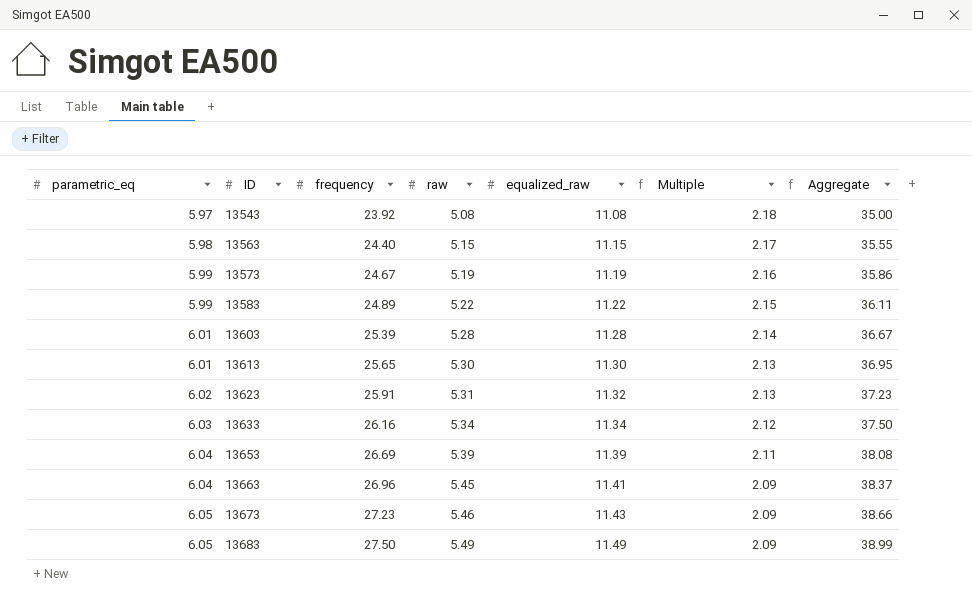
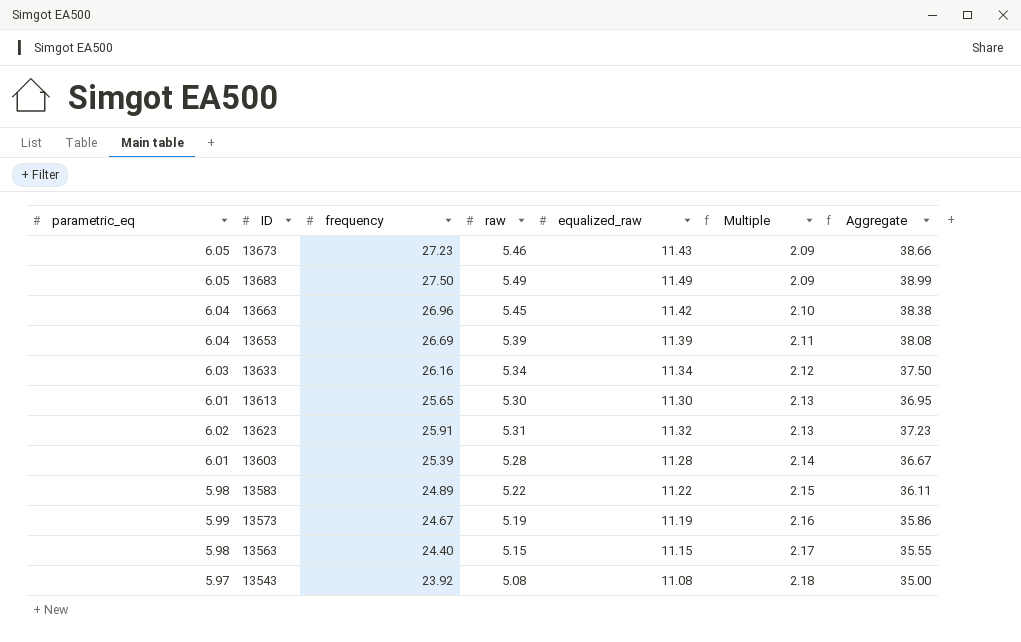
row order: parametric_eq ascending -> Multiple ascending
13663 | equalized_raw: 11.41 -> 11.42
13663 | Multiple: 2.09 -> 2.10
13663 | Aggregate: 38.37 -> 38.38
13583 | parametric_eq: 5.99 -> 5.98

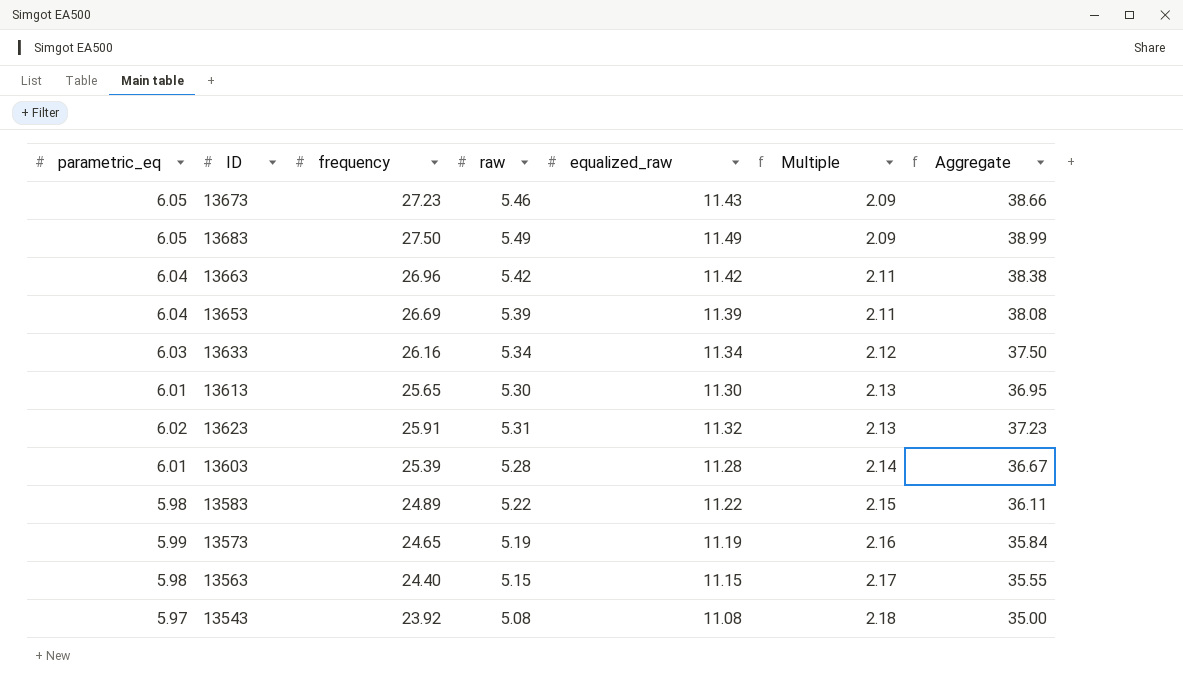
13663 | raw: 5.45 -> 5.42
13663 | Multiple: 2.10 -> 2.11
13573 | frequency: 24.67 -> 24.65
13573 | Aggregate: 35.86 -> 35.84

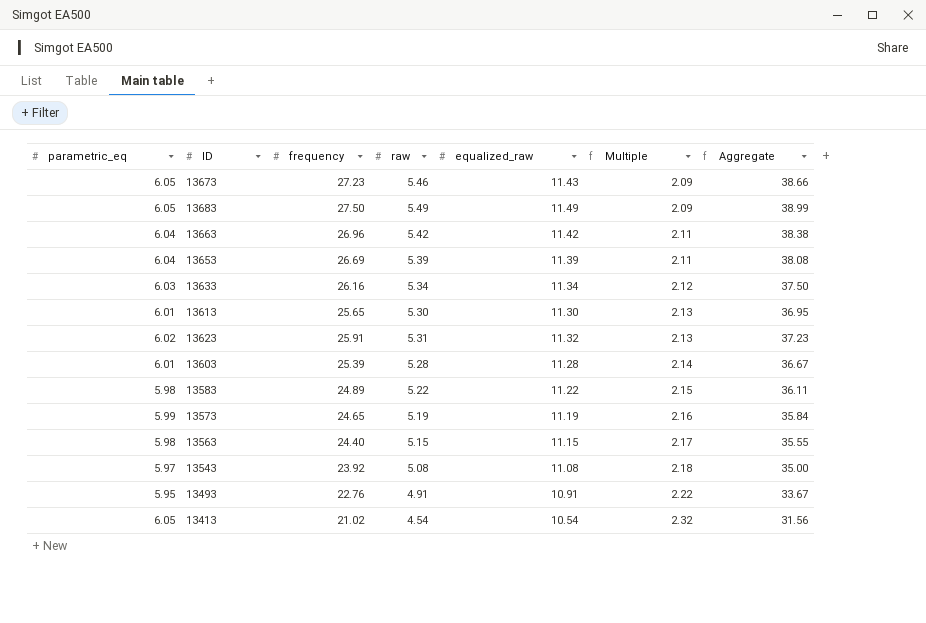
row 13493: none -> 5.95 | 22.76 | 4.91 | 10.91 | 2.22 | 33.67
row 13413: none -> 6.05 | 21.02 | 4.54 | 10.54 | 2.32 | 31.56

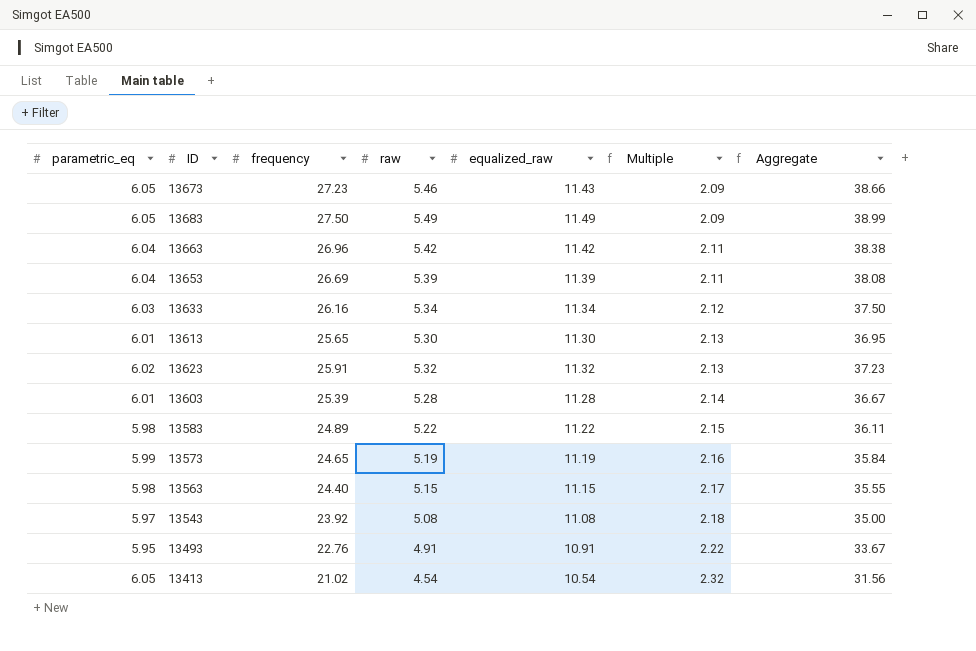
13623 | raw: 5.31 -> 5.32

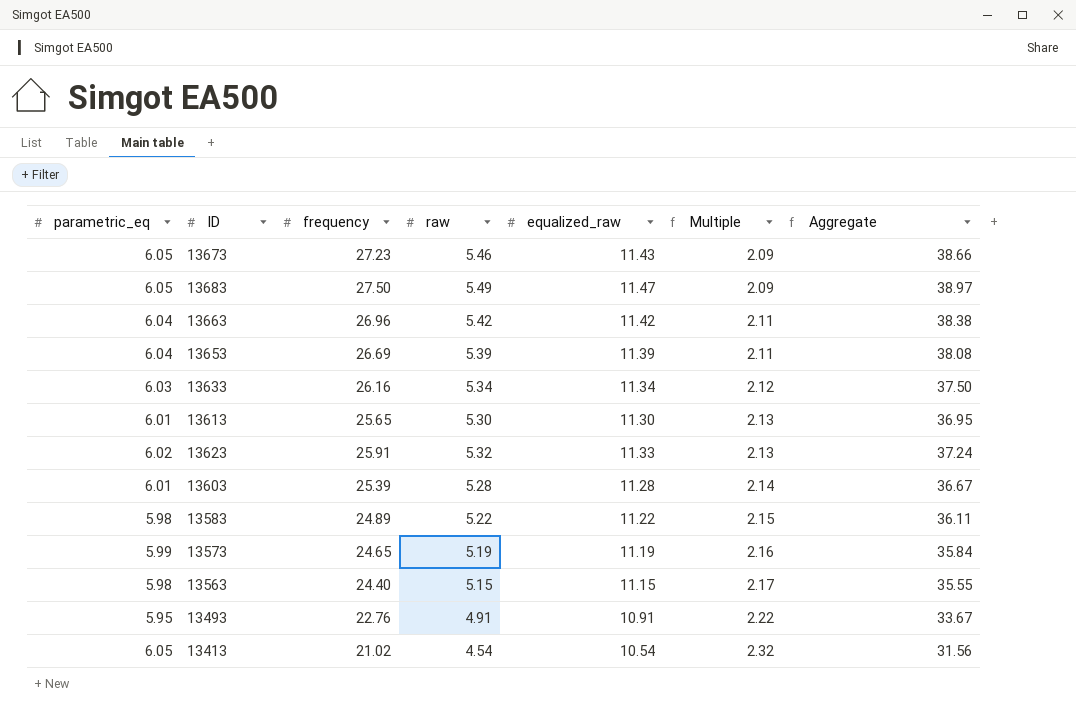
row 13543: 5.97 | 23.92 | 5.08 | 11.08 | 2.18 | 35.00 -> none
13683 | equalized_raw: 11.49 -> 11.47
13683 | Aggregate: 38.99 -> 38.97
13623 | equalized_raw: 11.32 -> 11.33
13623 | Aggregate: 37.23 -> 37.24

